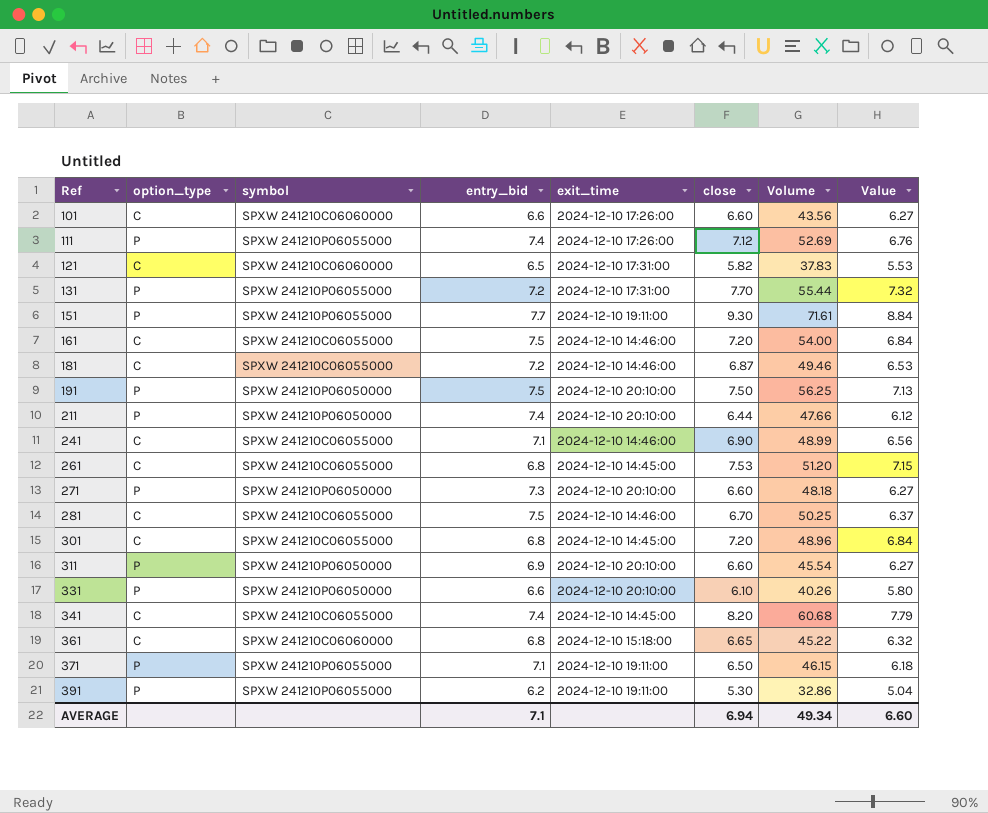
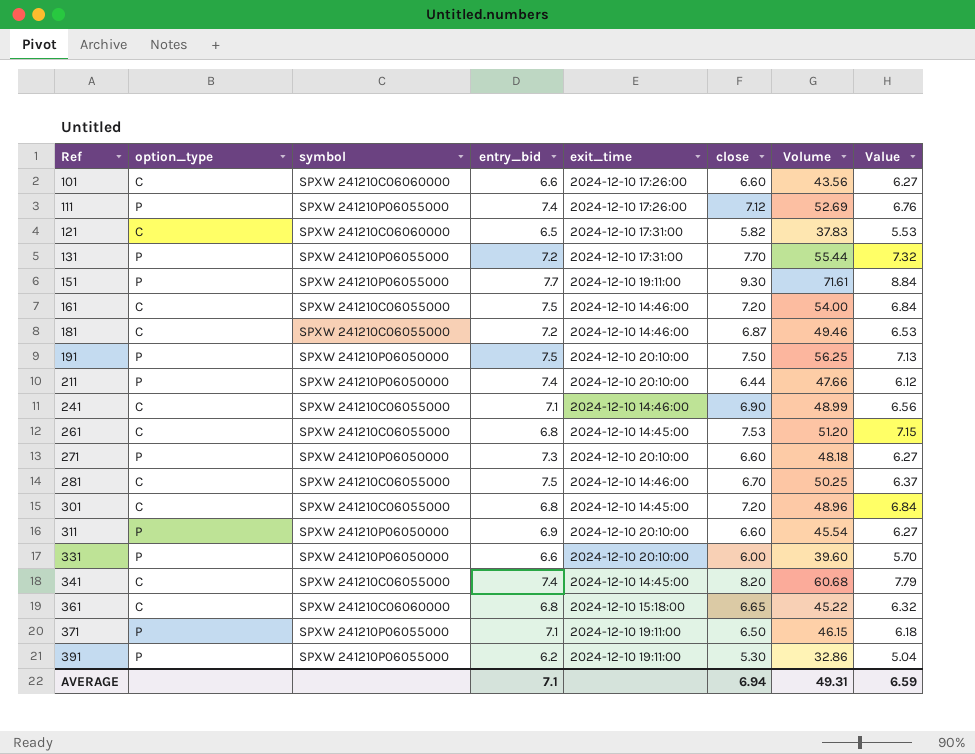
331 | close: 6.10 -> 6.00
331 | Volume: 40.26 -> 39.60
331 | Value: 5.80 -> 5.70
AVERAGE | Volume: 49.34 -> 49.31
AVERAGE | Value: 6.60 -> 6.59

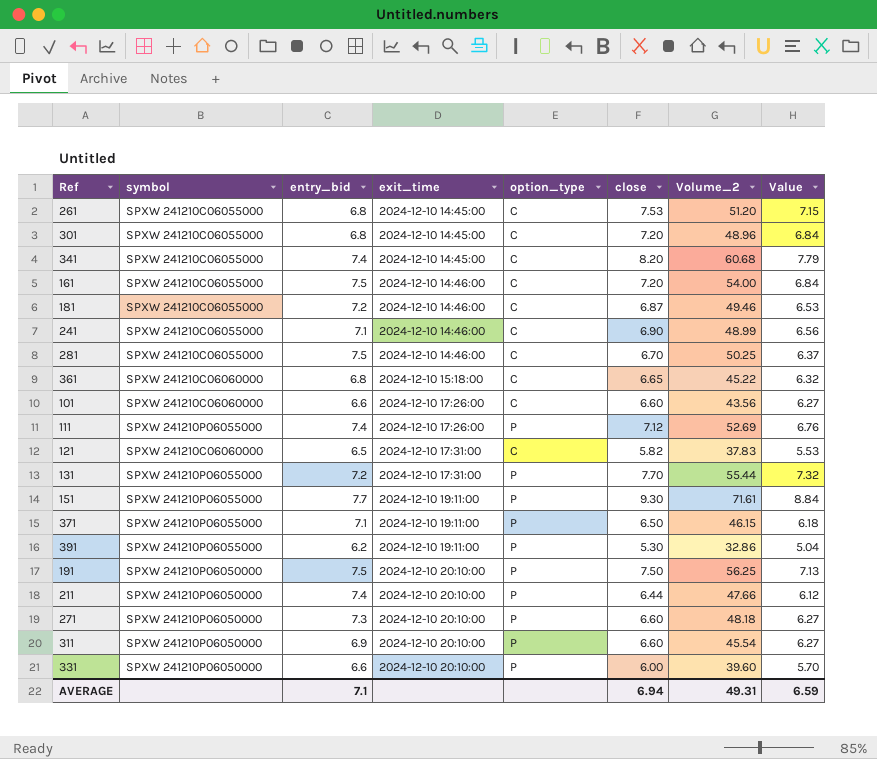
row order: Ref ascending -> exit_time ascending
column option_type | position: 2 -> 5
column name: Volume -> Volume_2

